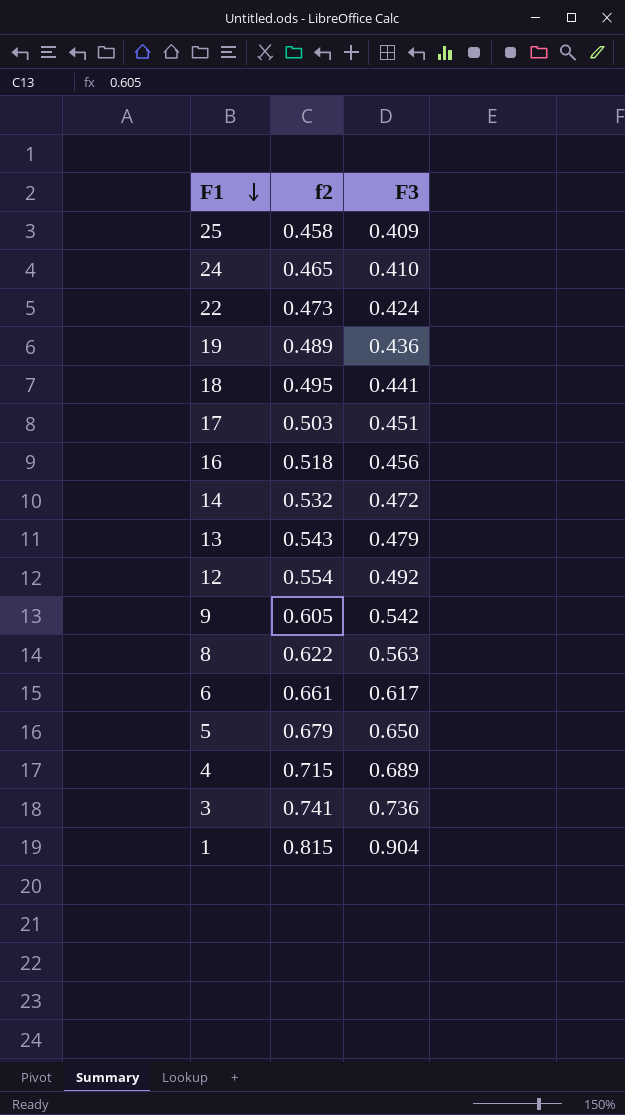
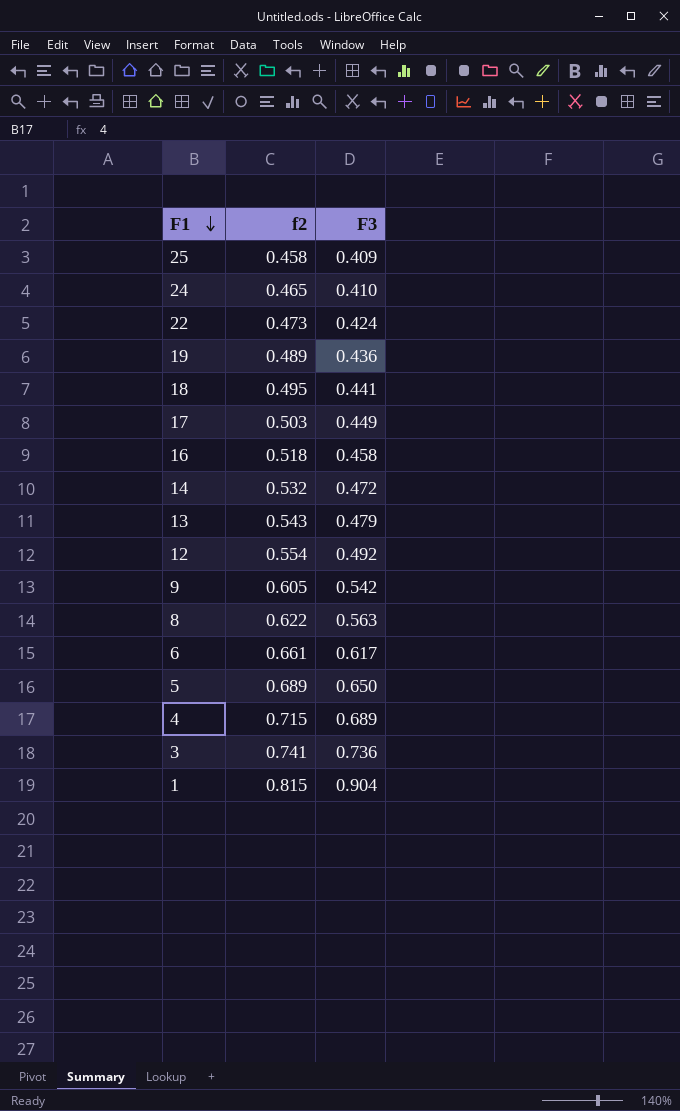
17 | F3: 0.451 -> 0.449
16 | F3: 0.456 -> 0.458
5 | f2: 0.679 -> 0.689

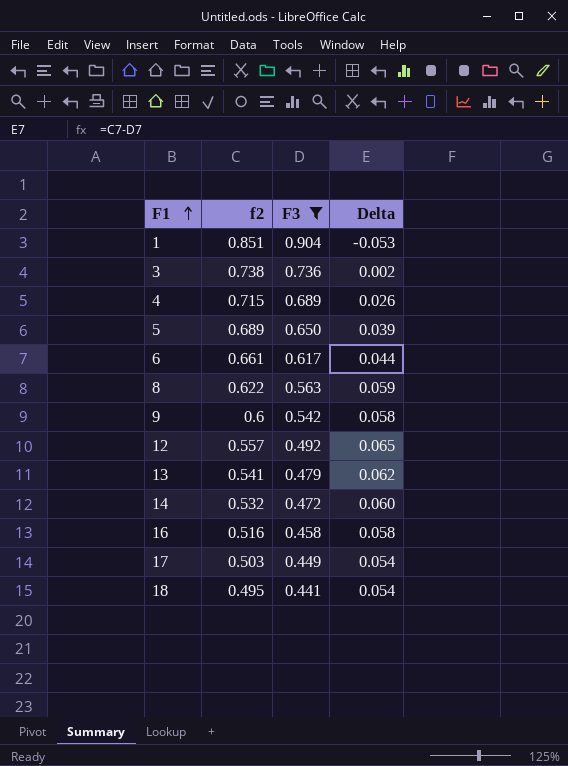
filter: none -> F3 >= 0.441
row order: F1 descending -> F1 ascending
column Delta | formula: none -> [f2] - [F3]
1 | f2: 0.815 -> 0.851
3 | f2: 0.741 -> 0.738
9 | f2: 0.605 -> 0.6
12 | f2: 0.554 -> 0.557
13 | f2: 0.543 -> 0.541
16 | f2: 0.518 -> 0.516

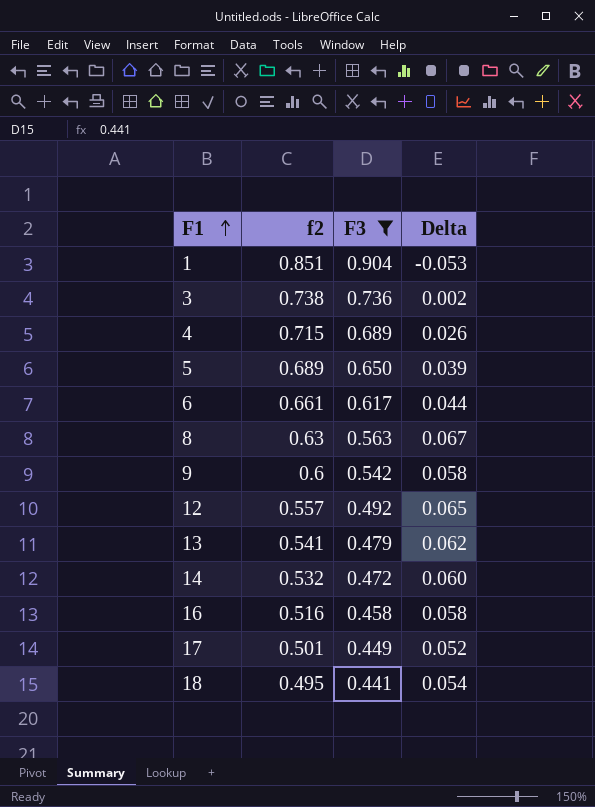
8 | f2: 0.622 -> 0.63
8 | Delta: 0.059 -> 0.067
17 | f2: 0.503 -> 0.501
17 | Delta: 0.054 -> 0.052

